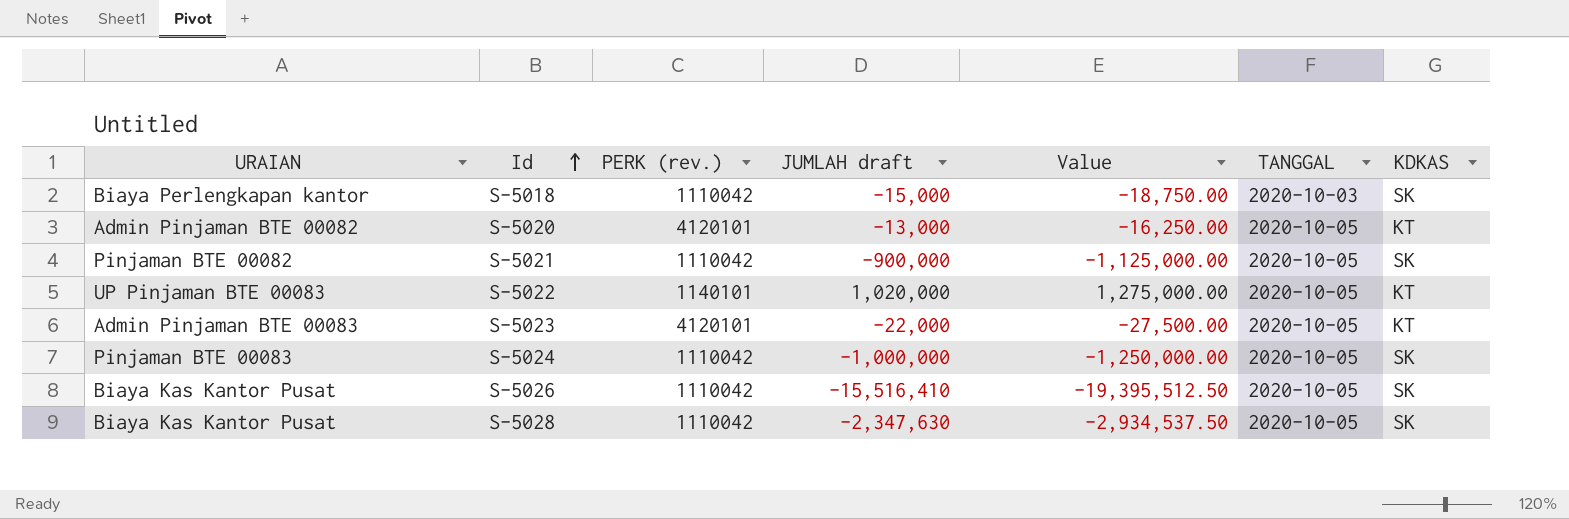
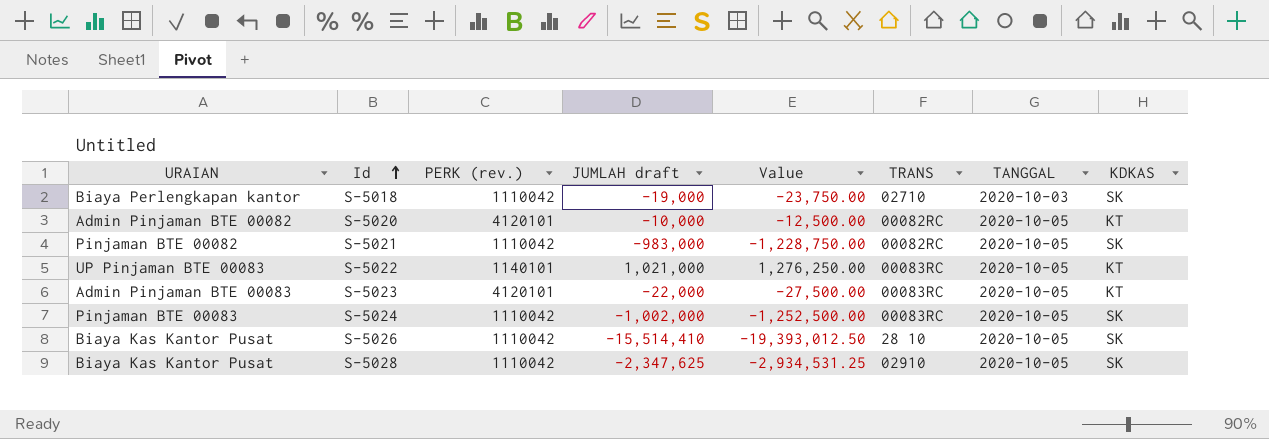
column TRANS | position: none -> 6
S-5018 | JUMLAH draft: -15,000 -> -19,000
S-5018 | Value: -18,750.00 -> -23,750.00
S-5020 | JUMLAH draft: -13,000 -> -10,000
S-5020 | Value: -16,250.00 -> -12,500.00
S-5021 | JUMLAH draft: -900,000 -> -983,000
S-5021 | Value: -1,125,000.00 -> -1,228,750.00
S-5022 | JUMLAH draft: 1,020,000 -> 1,021,000
S-5022 | Value: 1,275,000.00 -> 1,276,250.00
S-5024 | JUMLAH draft: -1,000,000 -> -1,002,000
S-5024 | Value: -1,250,000.00 -> -1,252,500.00
S-5026 | JUMLAH draft: -15,516,410 -> -15,514,410
S-5026 | Value: -19,395,512.50 -> -19,393,012.50
S-5028 | JUMLAH draft: -2,347,630 -> -2,347,625
S-5028 | Value: -2,934,537.50 -> -2,934,531.25

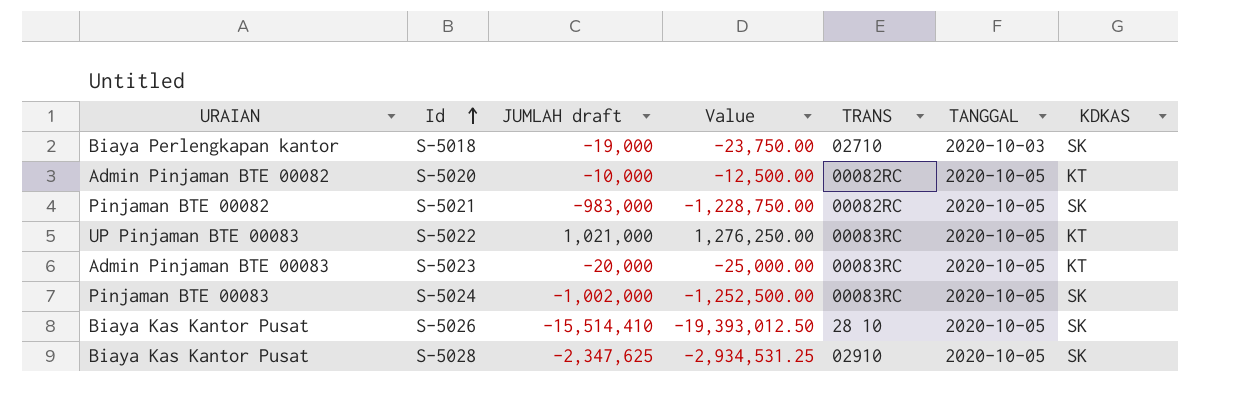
column PERK (rev.) | position: 3 -> none
S-5023 | JUMLAH draft: -22,000 -> -20,000
S-5023 | Value: -27,500.00 -> -25,000.00

